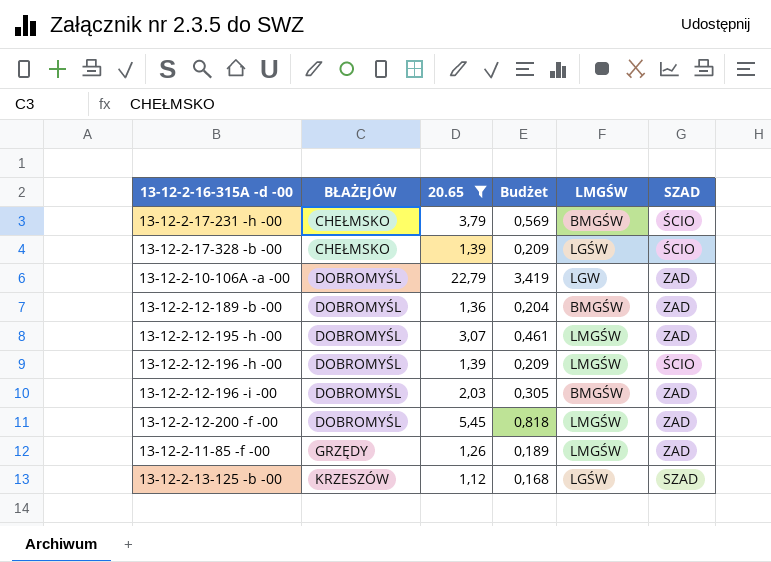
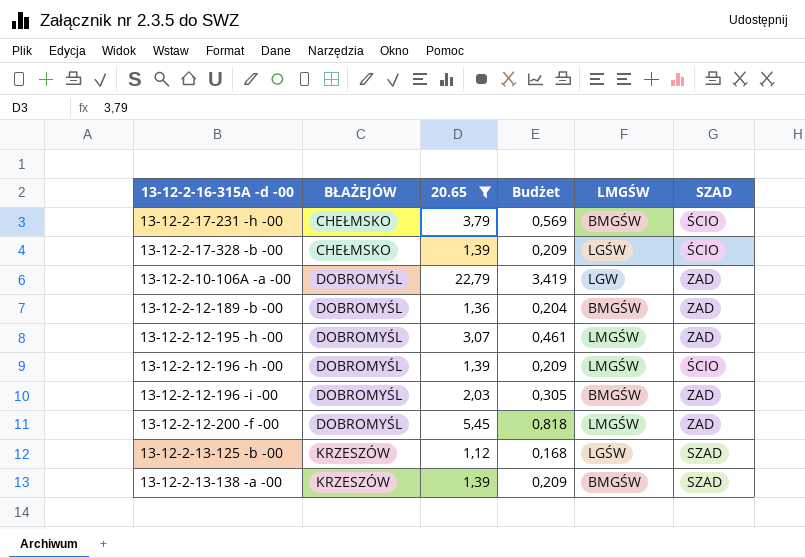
row 13-12-2-11-85 -f -00: GRZĘDY | 1,26 | 0,189 | LMGŚW | ZAD -> none
row 13-12-2-13-138 -a -00: none -> KRZESZÓW | 1,39 | 0,209 | BMGŚW | SZAD

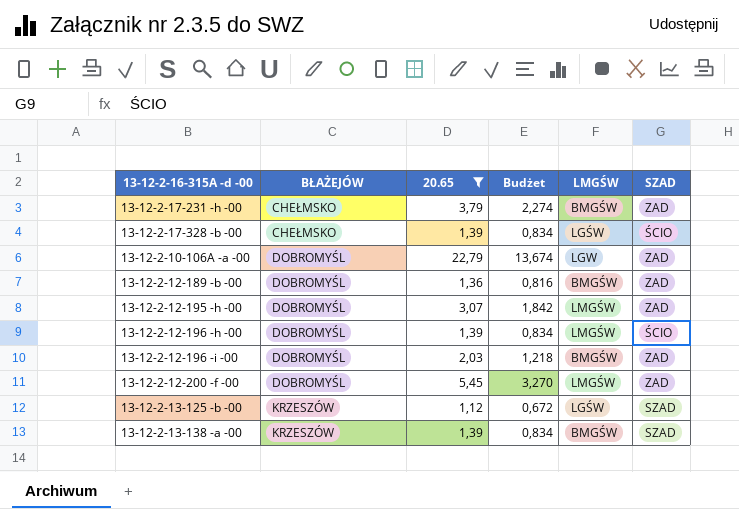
column Budżet | formula: [20.65] * 0,15 -> [20.65] * 0,6
13-12-2-17-231 -h -00 | SZAD: ŚCIO -> ZAD

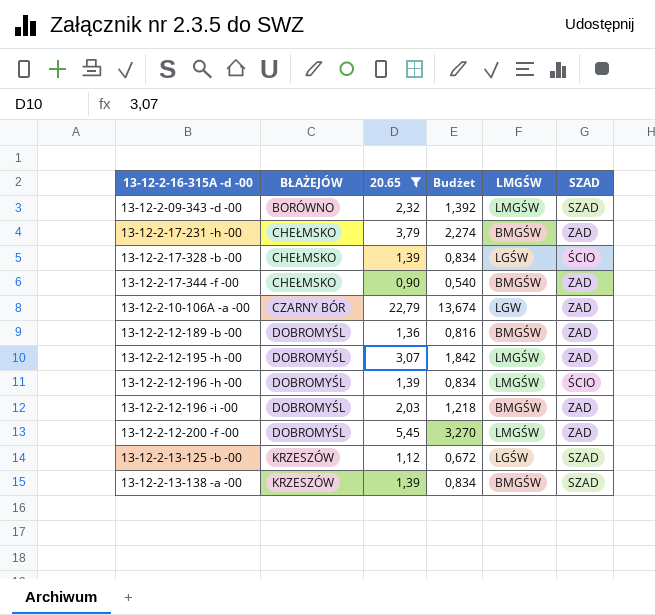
row 13-12-2-09-343 -d -00: none -> BORÓWNO | 2,32 | 1,392 | LMGŚW | SZAD
row 13-12-2-17-344 -f -00: none -> CHEŁMSKO | 0,90 | 0,540 | BMGŚW | ZAD
13-12-2-10-106A -a -00 | BŁAŻEJÓW: DOBROMYŚL -> CZARNY BÓR

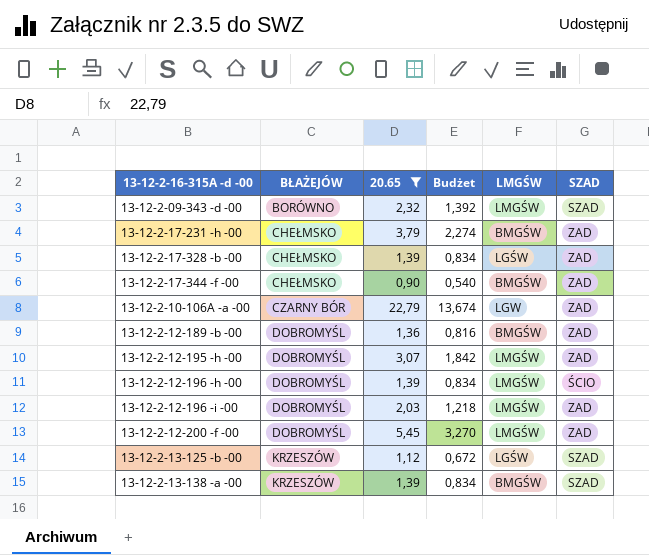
13-12-2-17-328 -b -00 | SZAD: ŚCIO -> ZAD
13-12-2-12-196 -i -00 | LMGŚW: BMGŚW -> LMGŚW

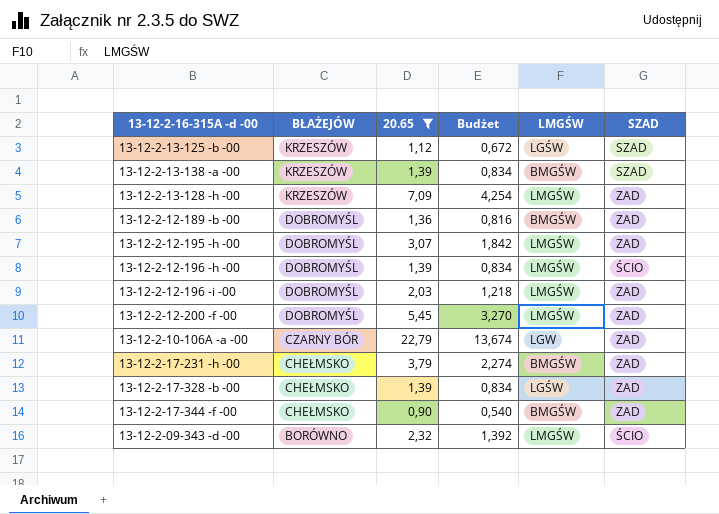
row order: BŁAŻEJÓW ascending -> BŁAŻEJÓW descending
row 13-12-2-13-128 -h -00: none -> KRZESZÓW | 7,09 | 4,254 | LMGŚW | ZAD
13-12-2-09-343 -d -00 | SZAD: SZAD -> ŚCIO

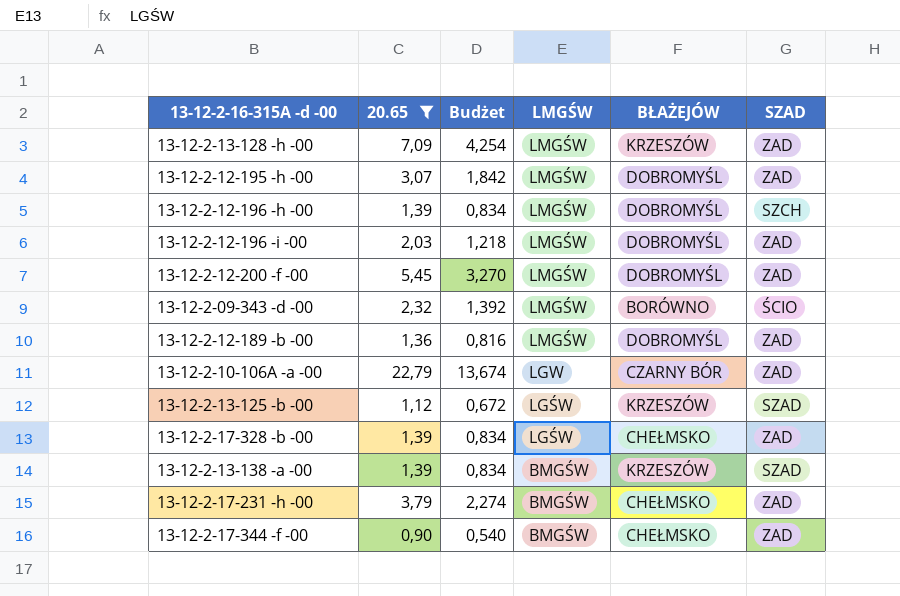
row order: BŁAŻEJÓW descending -> LMGŚW descending
column BŁAŻEJÓW | position: 2 -> 5
13-12-2-12-196 -h -00 | SZAD: ŚCIO -> SZCH
13-12-2-12-189 -b -00 | LMGŚW: BMGŚW -> LMGŚW

